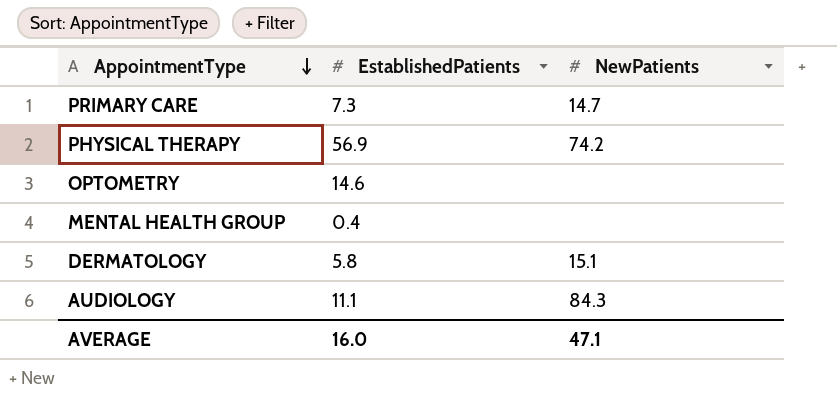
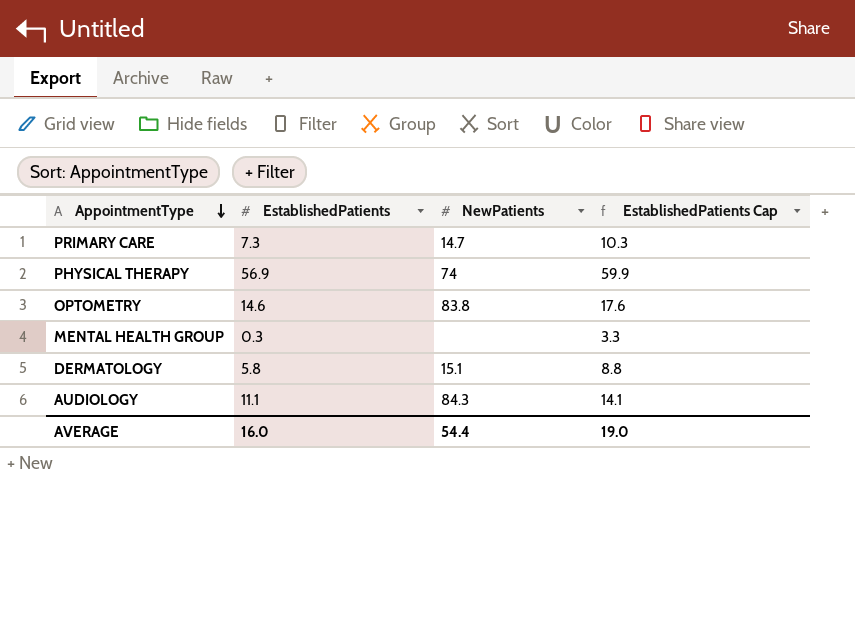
column EstablishedPatients Cap | formula: none -> [EstablishedPatients] + 3
PHYSICAL THERAPY | NewPatients: 74.2 -> 74
OPTOMETRY | NewPatients: none -> 83.8
MENTAL HEALTH GROUP | EstablishedPatients: 0.4 -> 0.3
AVERAGE | NewPatients: 47.1 -> 54.4

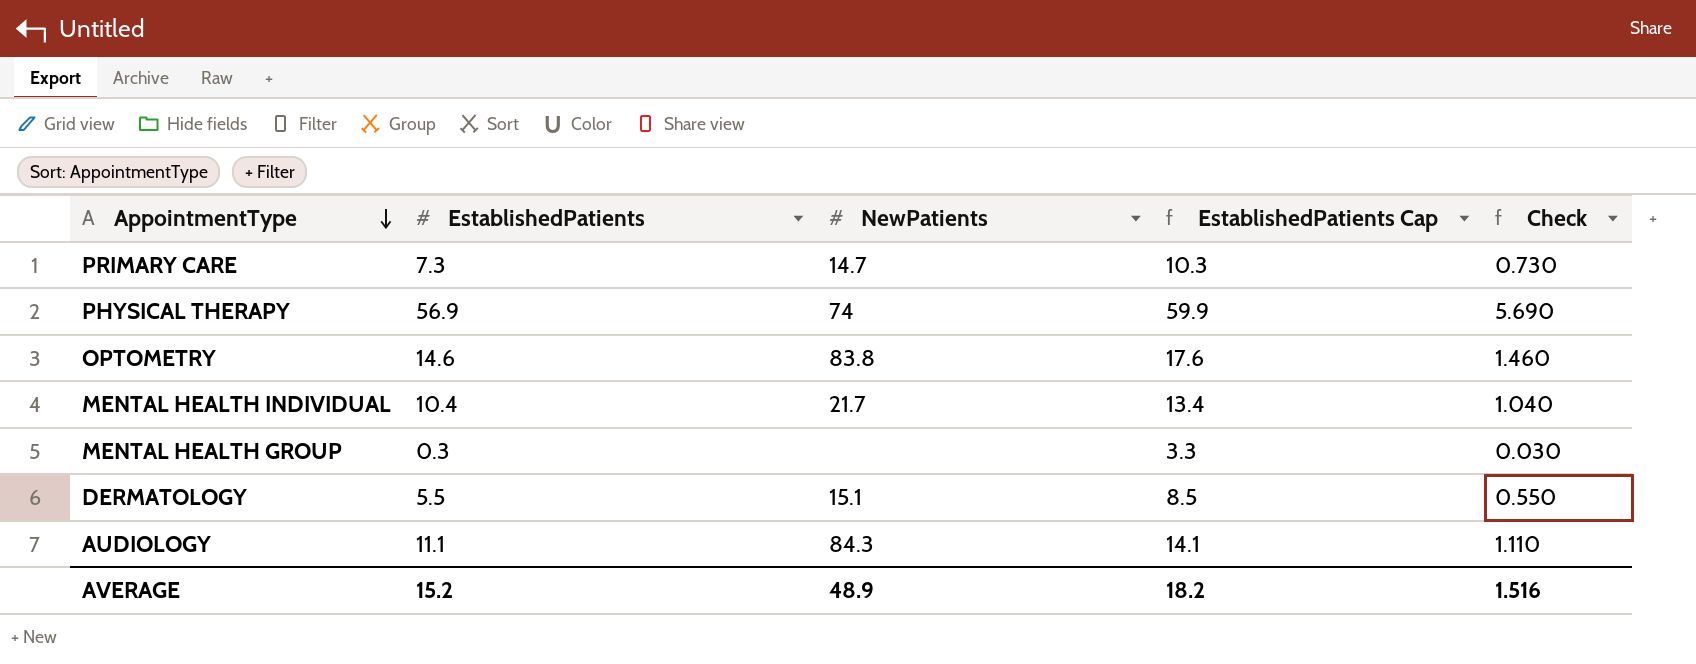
column Check | formula: none -> [EstablishedPatients] * 0.1
row MENTAL HEALTH INDIVIDUAL: none -> 10.4 | 21.7 | 13.4 | 1.040
DERMATOLOGY | EstablishedPatients: 5.8 -> 5.5
DERMATOLOGY | EstablishedPatients Cap: 8.8 -> 8.5
AVERAGE | EstablishedPatients: 16.0 -> 15.2
AVERAGE | NewPatients: 54.4 -> 48.9
AVERAGE | EstablishedPatients Cap: 19.0 -> 18.2

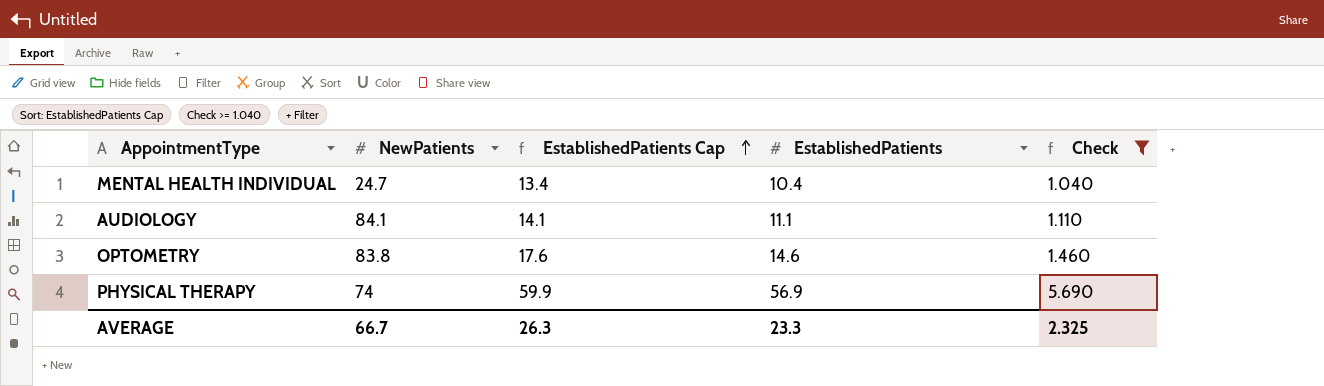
filter: none -> Check >= 1.040
row order: AppointmentType descending -> EstablishedPatients Cap ascending
column EstablishedPatients | position: 2 -> 4
MENTAL HEALTH INDIVIDUAL | NewPatients: 21.7 -> 24.7
AUDIOLOGY | NewPatients: 84.3 -> 84.1
AVERAGE | NewPatients: 48.9 -> 66.7
AVERAGE | EstablishedPatients Cap: 18.2 -> 26.3
AVERAGE | EstablishedPatients: 15.2 -> 23.3
AVERAGE | Check: 1.516 -> 2.325

